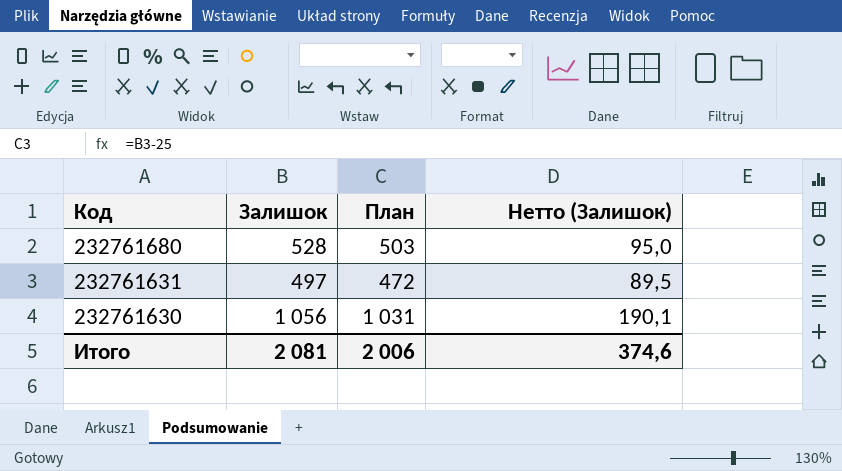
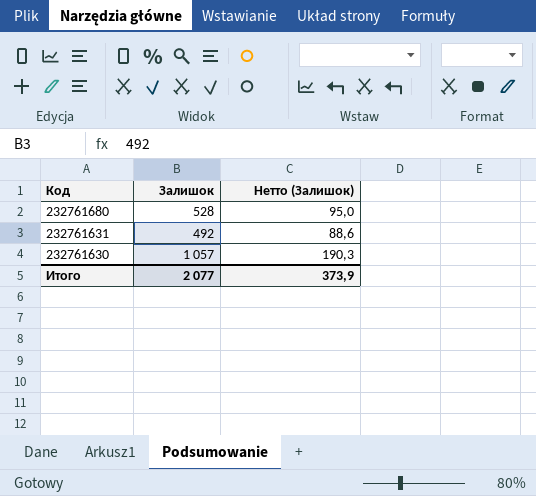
column План | formula: [Залишок] - 25 -> none
232761631 | Залишок: 497 -> 492
232761631 | Нетто (Залишок): 89,5 -> 88,6
232761630 | Залишок: 1 056 -> 1 057
232761630 | Нетто (Залишок): 190,1 -> 190,3
Итого | Залишок: 2 081 -> 2 077
Итого | Нетто (Залишок): 374,6 -> 373,9

